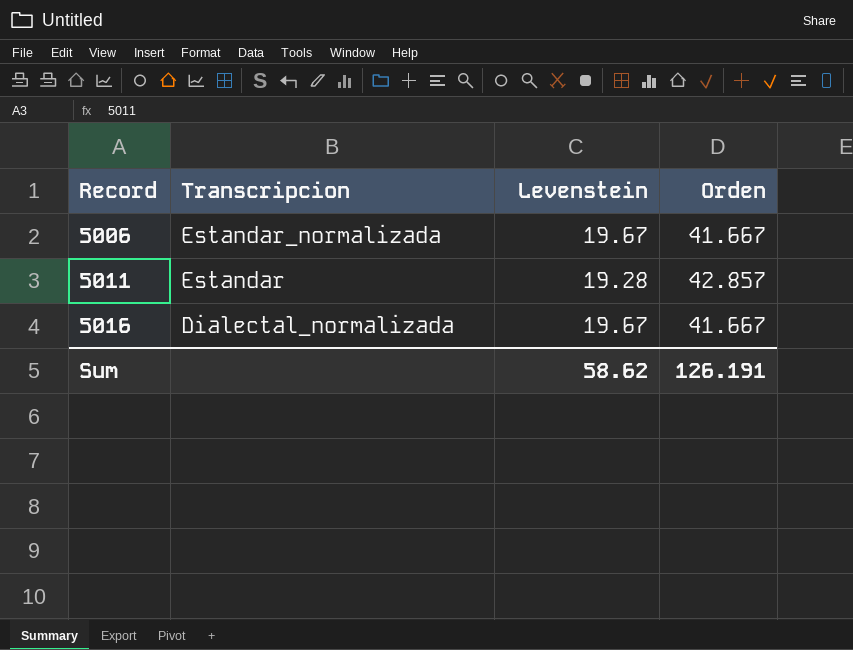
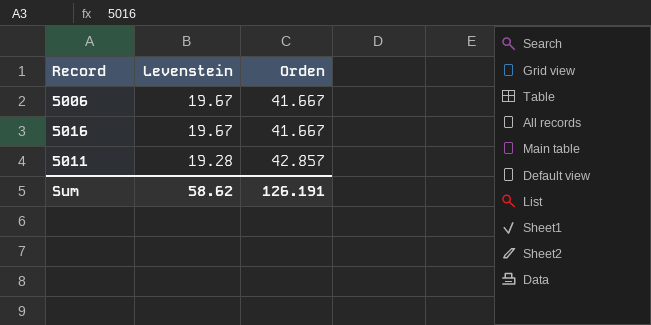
row order: Record ascending -> Levenstein descending
column Transcripcion | position: 2 -> none

